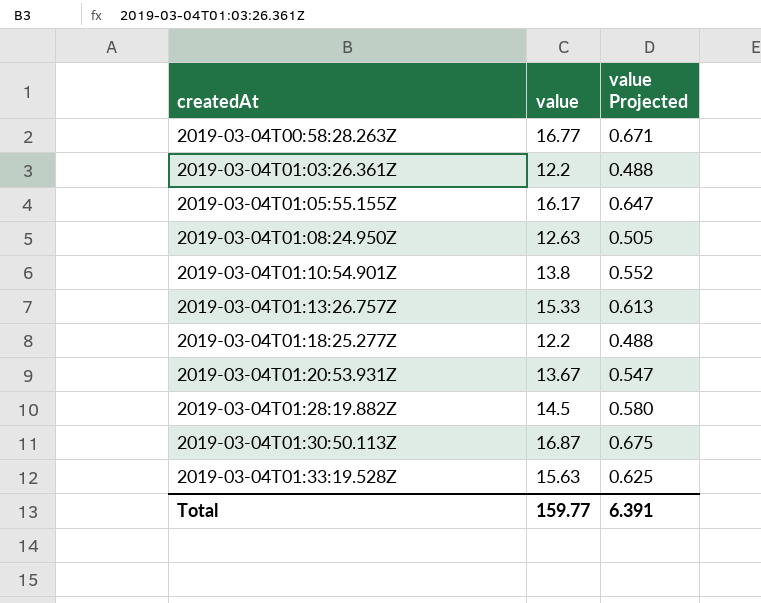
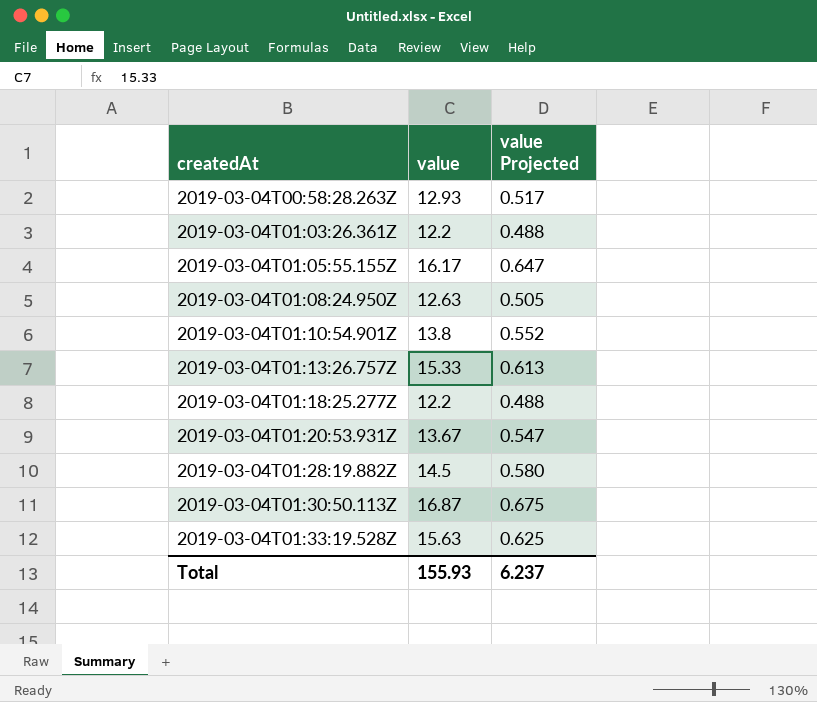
2019-03-04T00:58:28.263Z | value: 16.77 -> 12.93
2019-03-04T00:58:28.263Z | value Projected: 0.671 -> 0.517
Total | value: 159.77 -> 155.93
Total | value Projected: 6.391 -> 6.237

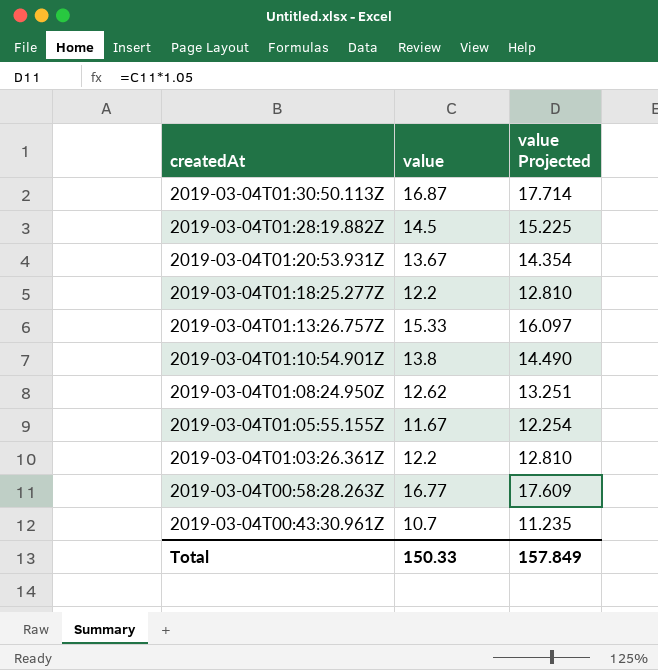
row order: createdAt ascending -> createdAt descending
column value Projected | formula: [value] * 0.04 -> [value] * 1.05
row 2019-03-04T01:33:19.528Z: 15.63 | 0.625 -> none
2019-03-04T01:08:24.950Z | value: 12.63 -> 12.62
2019-03-04T01:05:55.155Z | value: 16.17 -> 11.67
2019-03-04T00:58:28.263Z | value: 12.93 -> 16.77
row 2019-03-04T00:43:30.961Z: none -> 10.7 | 11.235
Total | value: 155.93 -> 150.33
Total | value Projected: 6.237 -> 157.849

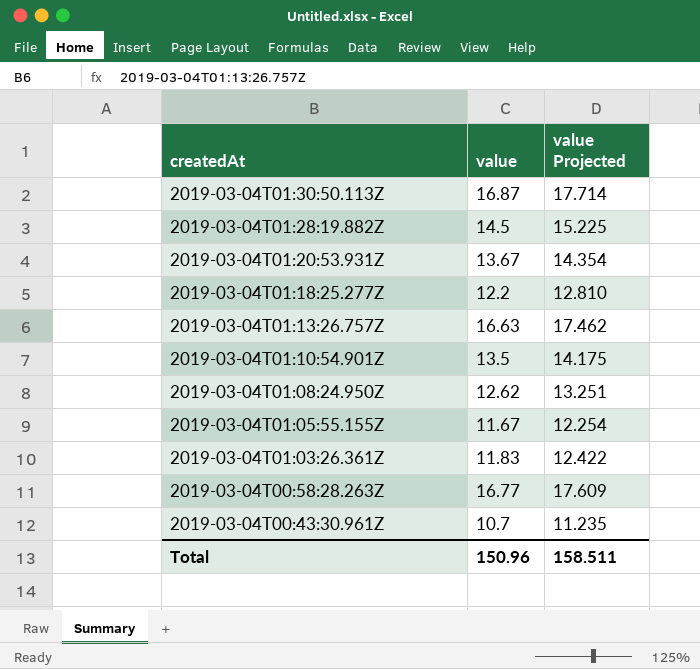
2019-03-04T01:13:26.757Z | value: 15.33 -> 16.63
2019-03-04T01:13:26.757Z | value Projected: 16.097 -> 17.462
2019-03-04T01:10:54.901Z | value: 13.8 -> 13.5
2019-03-04T01:10:54.901Z | value Projected: 14.490 -> 14.175
2019-03-04T01:03:26.361Z | value: 12.2 -> 11.83
2019-03-04T01:03:26.361Z | value Projected: 12.810 -> 12.422
Total | value: 150.33 -> 150.96
Total | value Projected: 157.849 -> 158.511

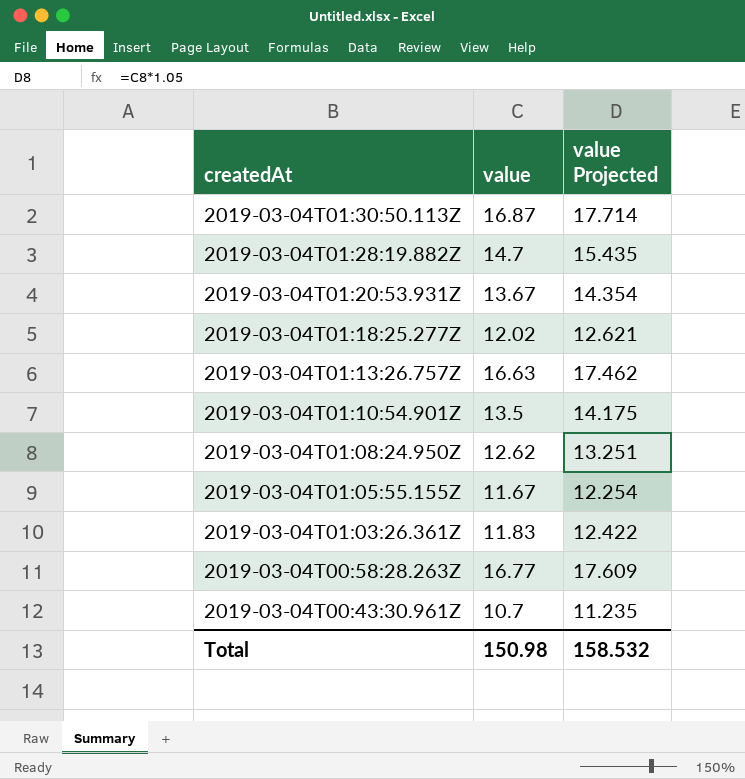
2019-03-04T01:28:19.882Z | value: 14.5 -> 14.7
2019-03-04T01:28:19.882Z | value Projected: 15.225 -> 15.435
2019-03-04T01:18:25.277Z | value: 12.2 -> 12.02
2019-03-04T01:18:25.277Z | value Projected: 12.810 -> 12.621
Total | value: 150.96 -> 150.98
Total | value Projected: 158.511 -> 158.532

